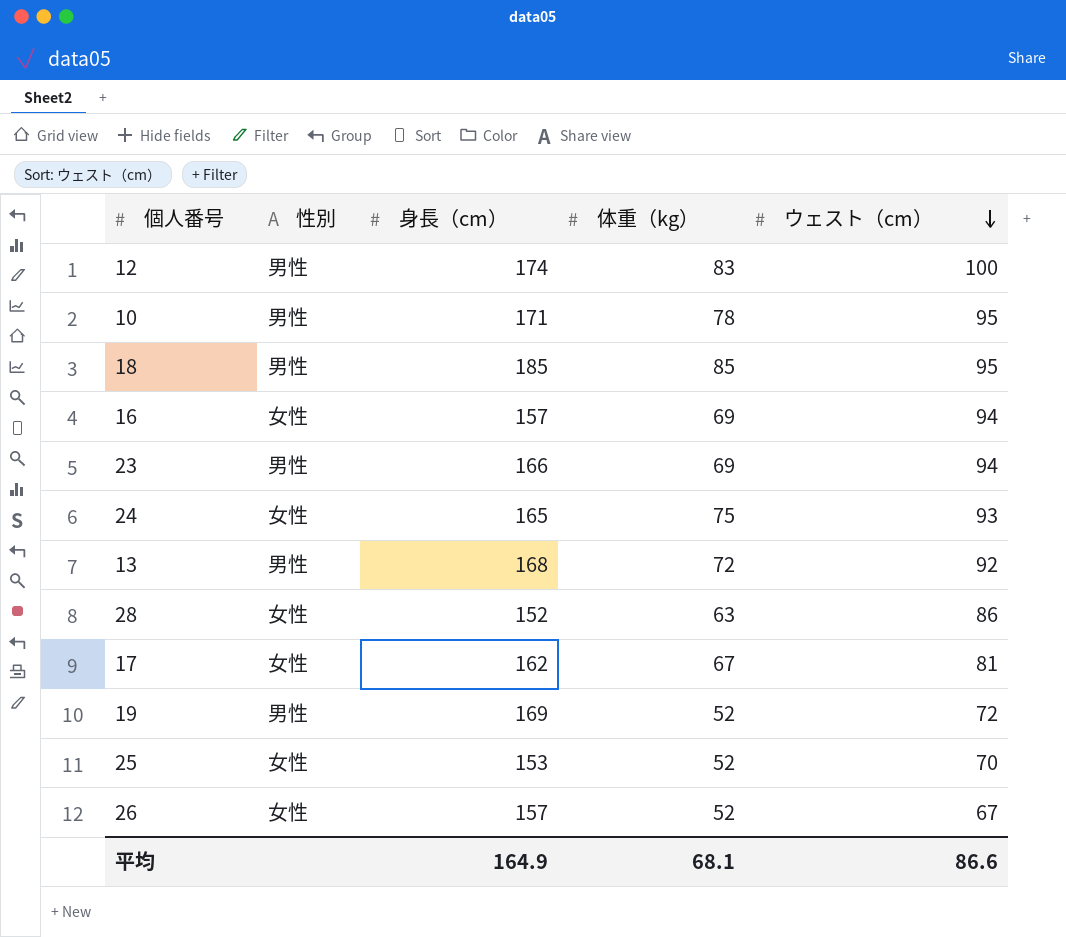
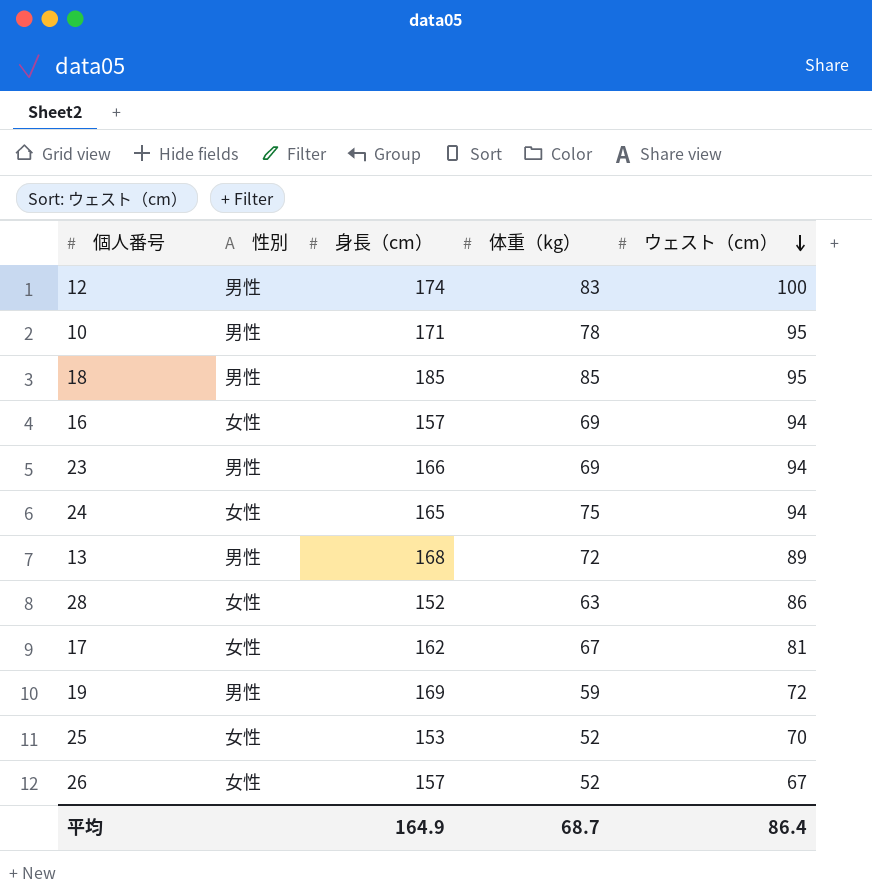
24 | ウェスト（cm）: 93 -> 94
13 | ウェスト（cm）: 92 -> 89
19 | 体重（kg）: 52 -> 59
平均 | 体重（kg）: 68.1 -> 68.7
平均 | ウェスト（cm）: 86.6 -> 86.4

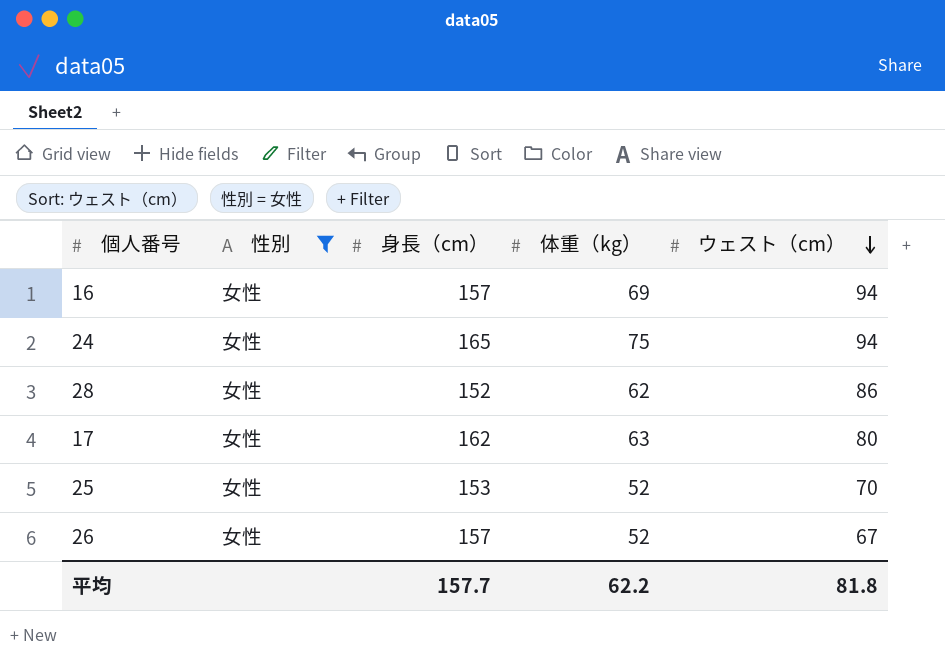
filter: none -> 性別 = 女性
28 | 体重（kg）: 63 -> 62
17 | 体重（kg）: 67 -> 63
17 | ウェスト（cm）: 81 -> 80
平均 | 身長（cm）: 164.9 -> 157.7
平均 | 体重（kg）: 68.7 -> 62.2
平均 | ウェスト（cm）: 86.4 -> 81.8

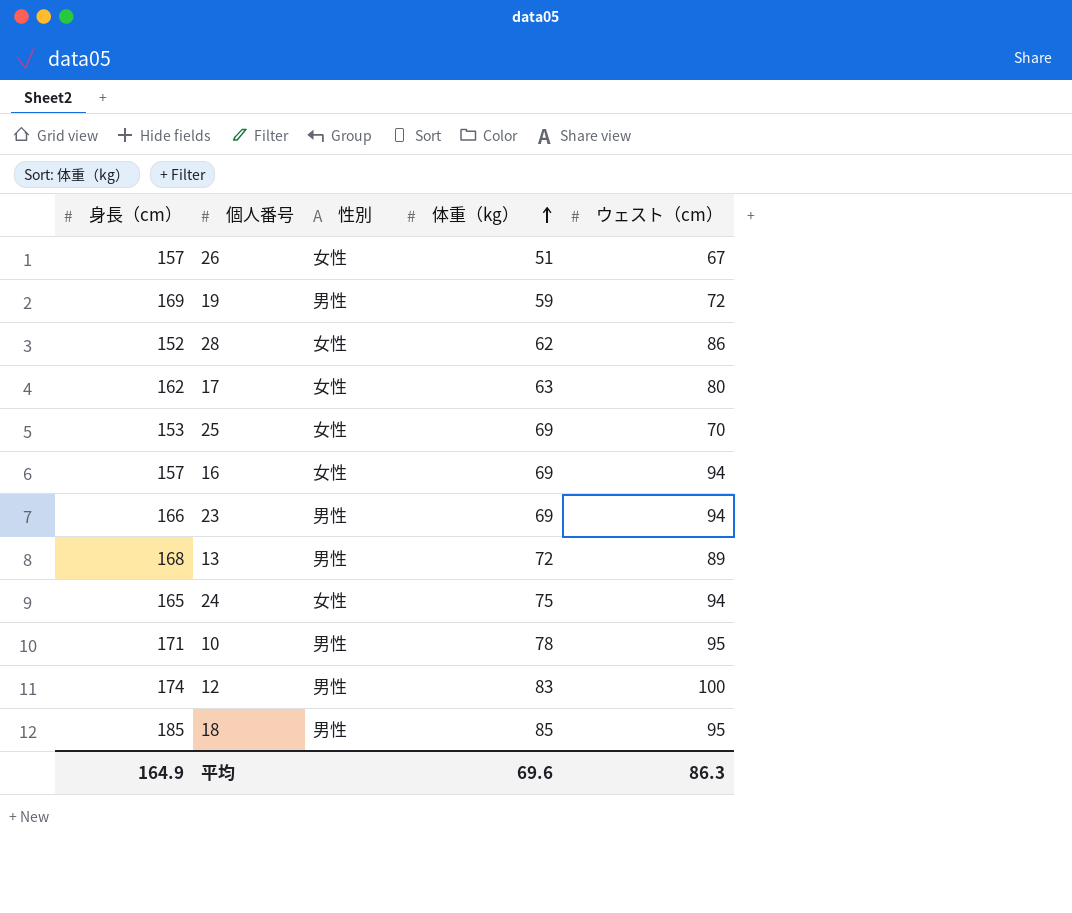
filter: 性別 = 女性 -> none
row order: ウェスト（cm） descending -> 体重（kg） ascending
column 身長（cm） | position: 3 -> 1
26 | 体重（kg）: 52 -> 51
25 | 体重（kg）: 52 -> 69
平均 | 身長（cm）: 157.7 -> 164.9
平均 | 体重（kg）: 62.2 -> 69.6
平均 | ウェスト（cm）: 81.8 -> 86.3

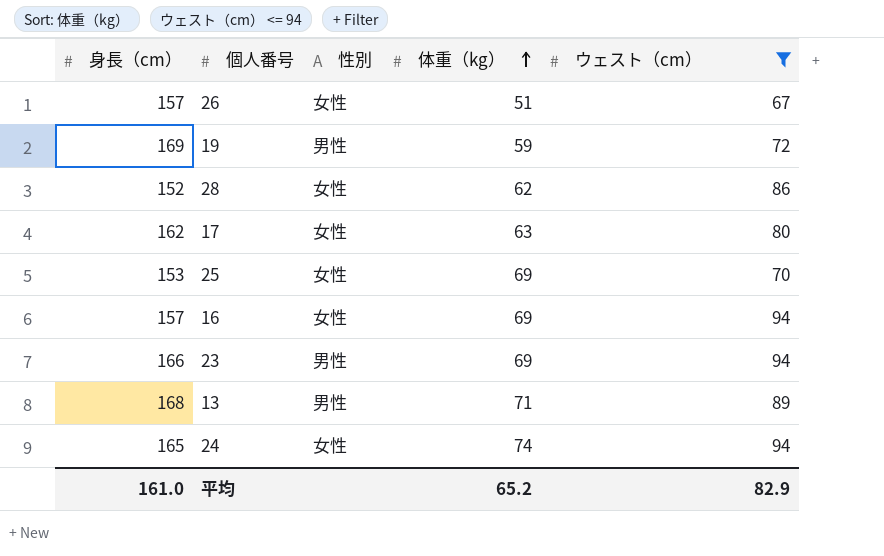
filter: none -> ウェスト（cm） <= 94
13 | 体重（kg）: 72 -> 71
24 | 体重（kg）: 75 -> 74
平均 | 身長（cm）: 164.9 -> 161.0
平均 | 体重（kg）: 69.6 -> 65.2
平均 | ウェスト（cm）: 86.3 -> 82.9

